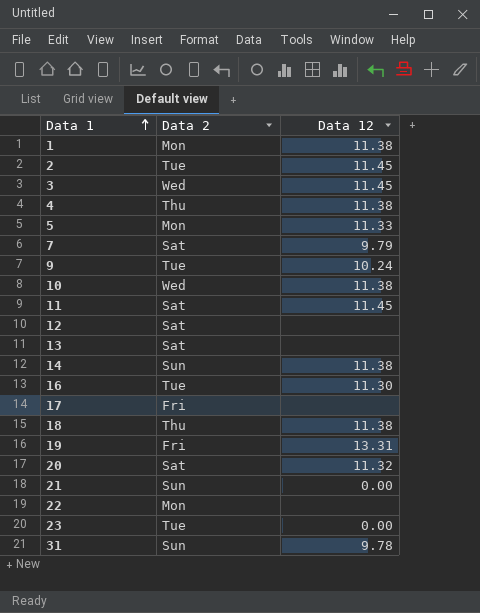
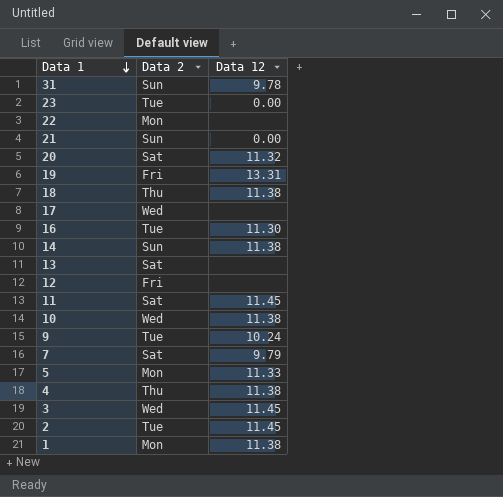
row order: Data 1 ascending -> Data 1 descending
17 | Data 2: Fri -> Wed
12 | Data 2: Sat -> Fri

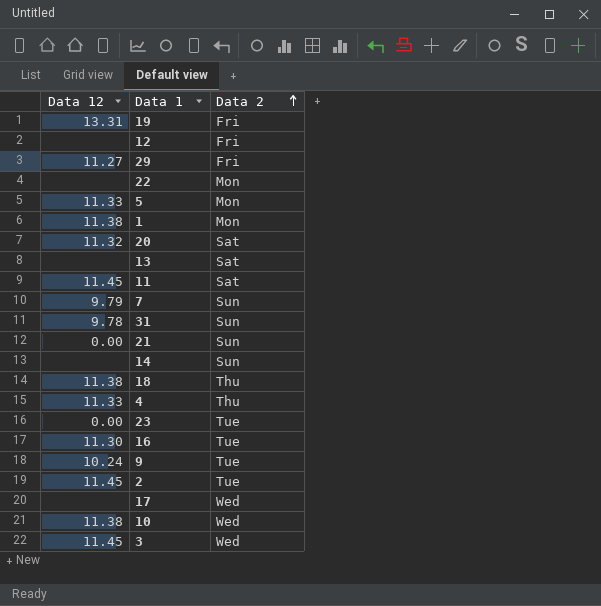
row order: Data 1 descending -> Data 2 ascending
column Data 12 | position: 3 -> 1
row 29: none -> 11.27 | Fri
7 | Data 2: Sat -> Sun
14 | Data 12: 11.38 -> none
4 | Data 12: 11.38 -> 11.33

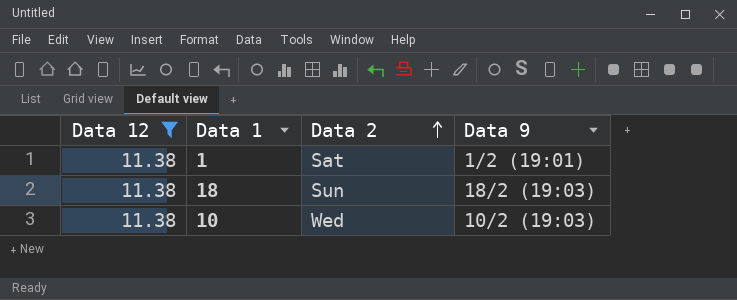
filter: none -> Data 12 = 11.38
column Data 9 | position: none -> 4
1 | Data 2: Mon -> Sat
18 | Data 2: Thu -> Sun

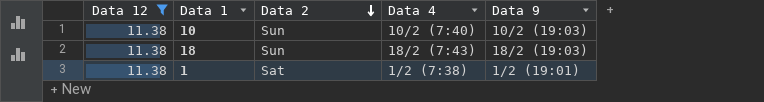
row order: Data 2 ascending -> Data 2 descending
column Data 4 | position: none -> 4
10 | Data 2: Wed -> Sun

